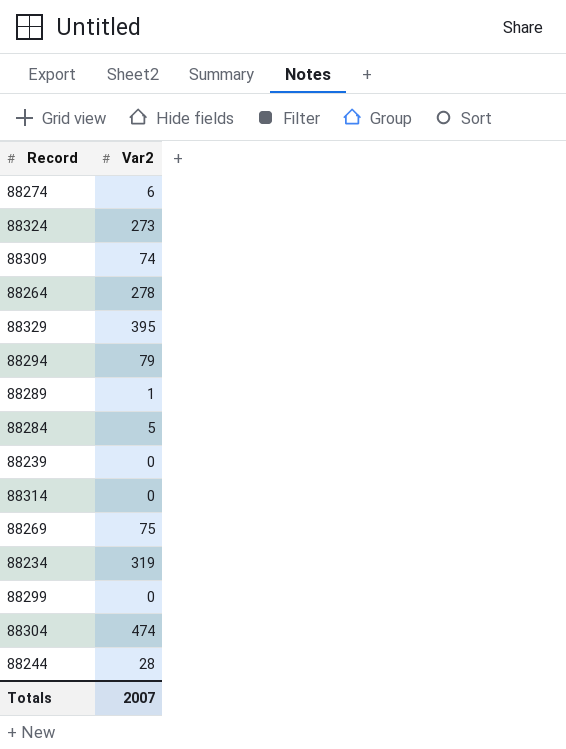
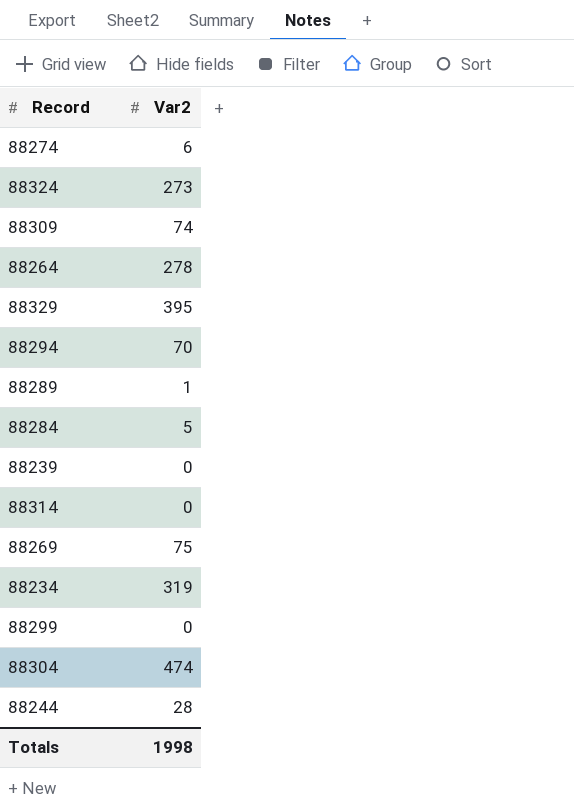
88294 | Var2: 79 -> 70
Totals | Var2: 2007 -> 1998

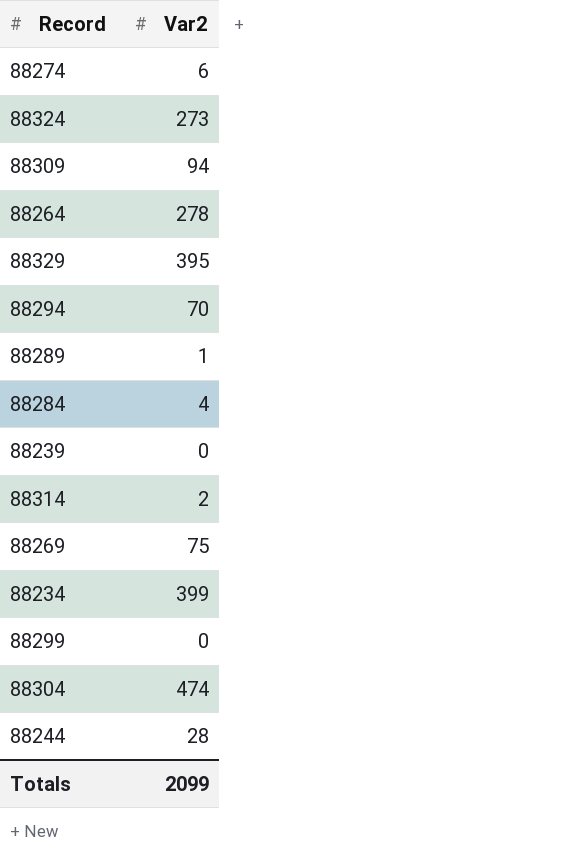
88309 | Var2: 74 -> 94
88284 | Var2: 5 -> 4
88314 | Var2: 0 -> 2
88234 | Var2: 319 -> 399
Totals | Var2: 1998 -> 2099

